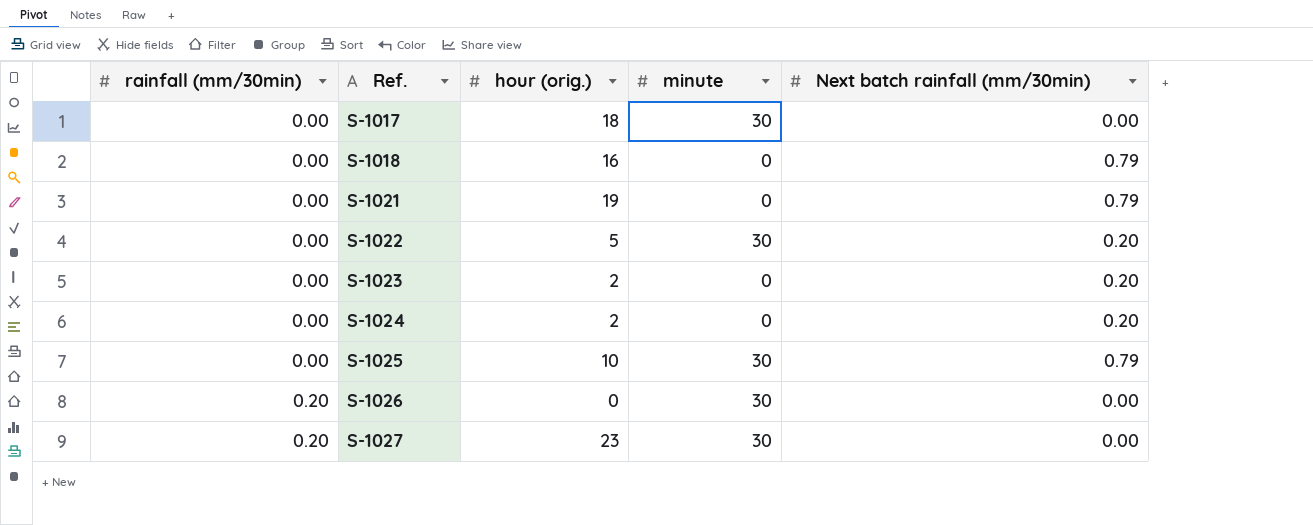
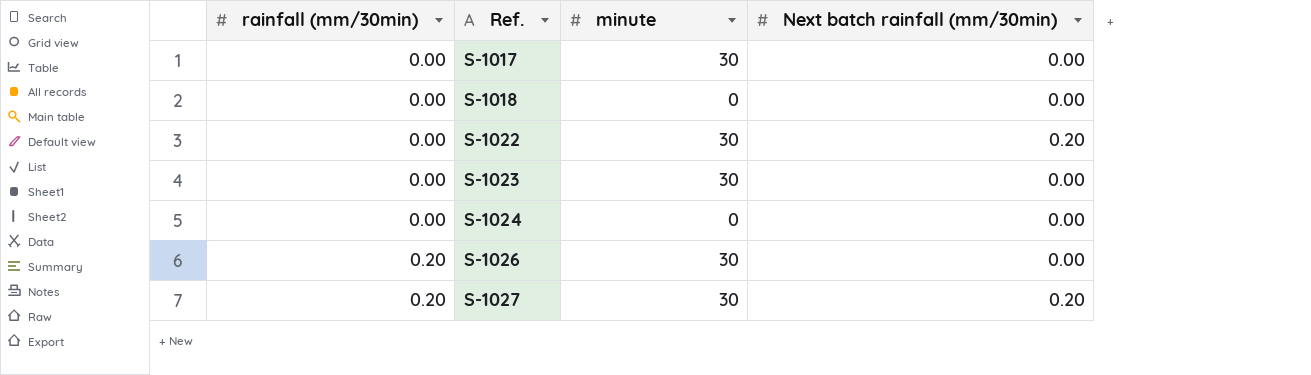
column hour (orig.) | position: 3 -> none
row S-1021: 0.00 | 19 | 0 | 0.79 -> none
row S-1025: 0.00 | 10 | 30 | 0.79 -> none
S-1018 | Next batch rainfall (mm/30min): 0.79 -> 0.00
S-1023 | minute: 0 -> 30
S-1023 | Next batch rainfall (mm/30min): 0.20 -> 0.00
S-1024 | Next batch rainfall (mm/30min): 0.20 -> 0.00
S-1027 | Next batch rainfall (mm/30min): 0.00 -> 0.20

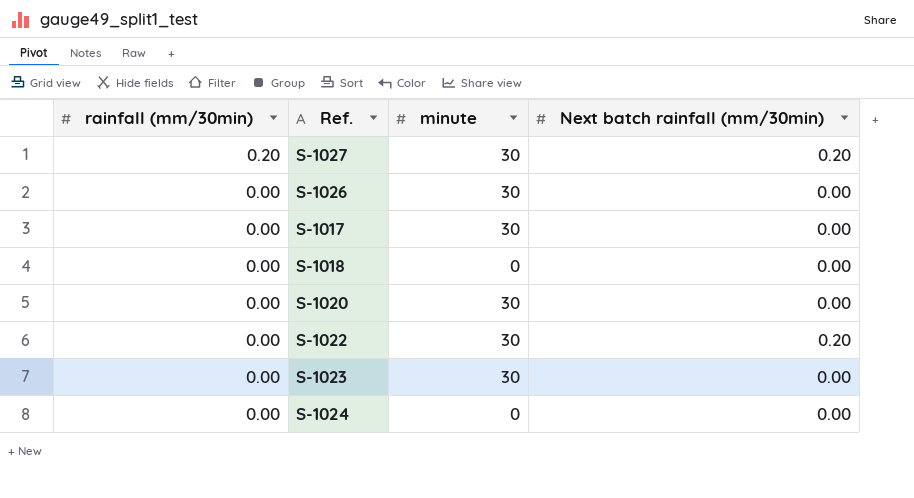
row order: rainfall (mm/30min) ascending -> rainfall (mm/30min) descending
S-1026 | rainfall (mm/30min): 0.20 -> 0.00
row S-1020: none -> 0.00 | 30 | 0.00

